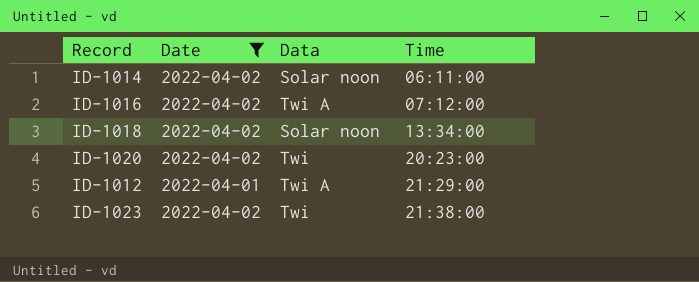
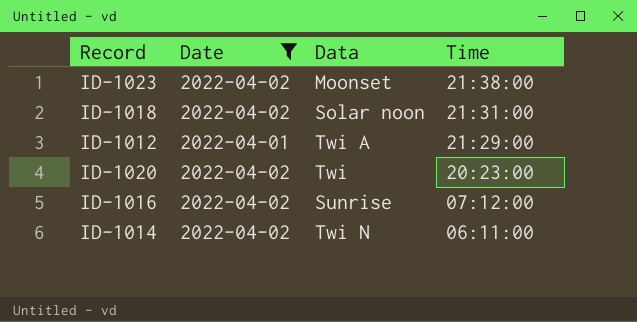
row order: Time ascending -> Time descending
ID-1023 | Data: Twi -> Moonset
ID-1018 | Time: 13:34:00 -> 21:31:00
ID-1016 | Data: Twi A -> Sunrise
ID-1014 | Data: Solar noon -> Twi N

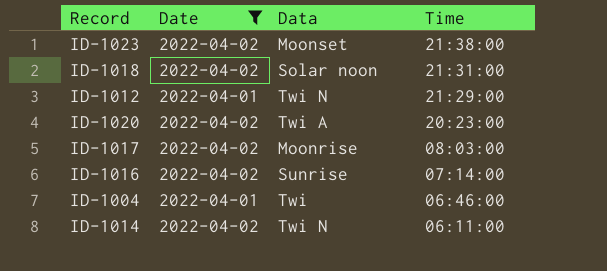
ID-1012 | Data: Twi A -> Twi N
ID-1020 | Data: Twi -> Twi A
row ID-1017: none -> 2022-04-02 | Moonrise | 08:03:00
ID-1016 | Time: 07:12:00 -> 07:14:00
row ID-1004: none -> 2022-04-01 | Twi | 06:46:00

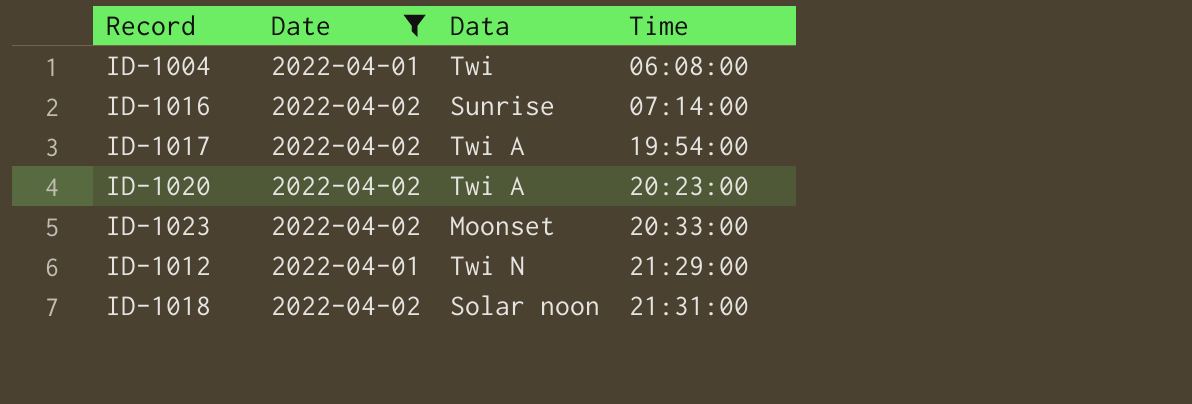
row order: Time descending -> Time ascending
row ID-1014: 2022-04-02 | Twi N | 06:11:00 -> none
ID-1004 | Time: 06:46:00 -> 06:08:00
ID-1017 | Data: Moonrise -> Twi A
ID-1017 | Time: 08:03:00 -> 19:54:00
ID-1023 | Time: 21:38:00 -> 20:33:00

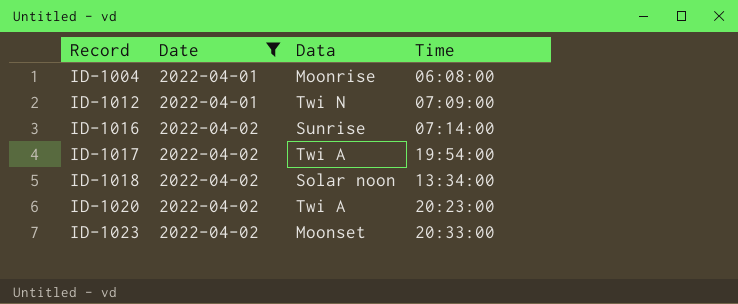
row order: Time ascending -> Record ascending
ID-1004 | Data: Twi -> Moonrise
ID-1012 | Time: 21:29:00 -> 07:09:00
ID-1018 | Time: 21:31:00 -> 13:34:00

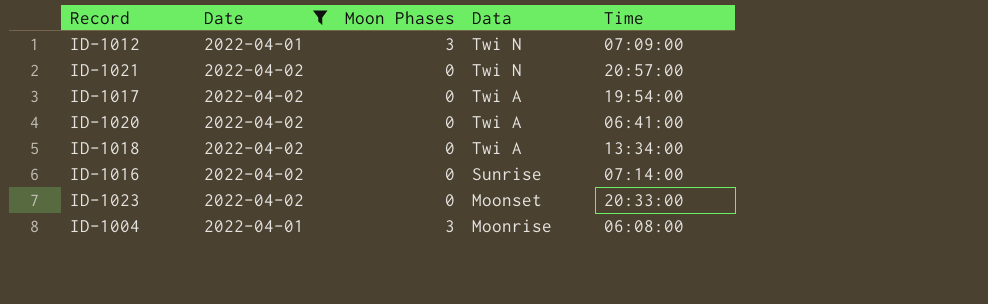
row order: Record ascending -> Data descending
column Moon Phases | position: none -> 3
row ID-1021: none -> 2022-04-02 | 0 | Twi N | 20:57:00
ID-1020 | Time: 20:23:00 -> 06:41:00
ID-1018 | Data: Solar noon -> Twi A

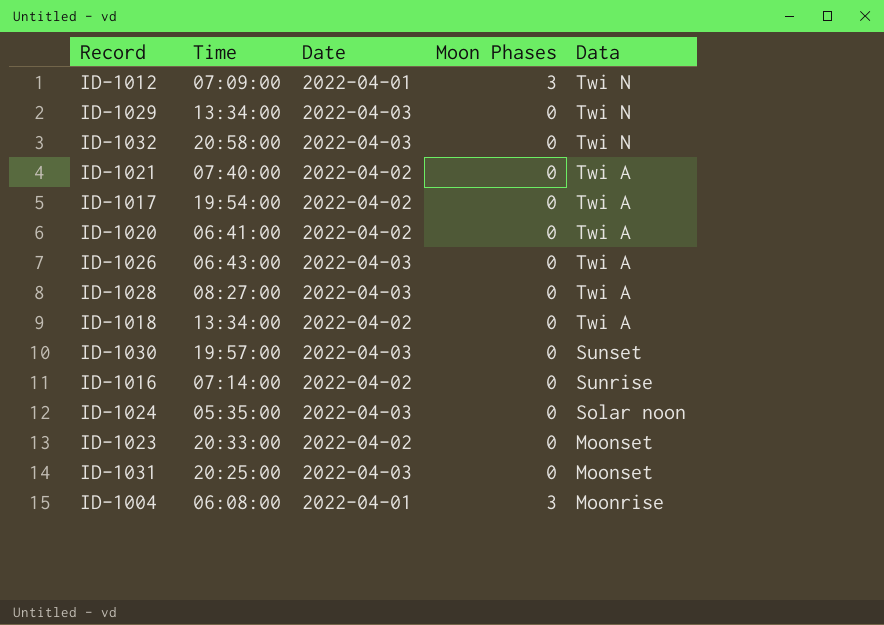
filter: Date != 2022-04-03 -> none
column Time | position: 5 -> 2
ID-1021 | Time: 20:57:00 -> 07:40:00
ID-1021 | Data: Twi N -> Twi A

